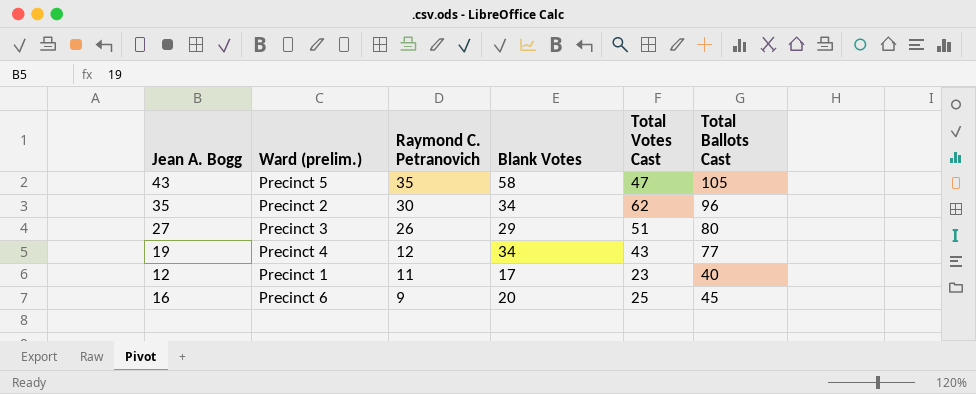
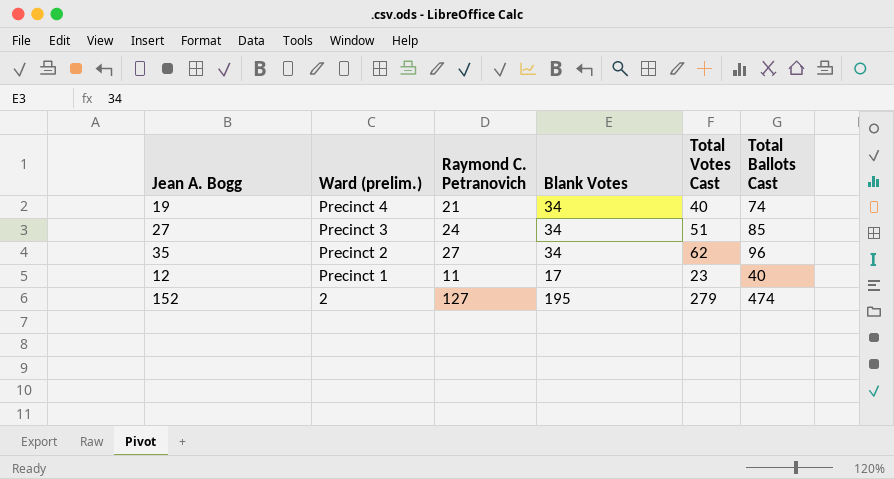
row order: Raymond C. Petranovich descending -> Ward (prelim.) descending
row 43: Precinct 5 | 35 | 58 | 47 | 105 -> none
row 16: Precinct 6 | 9 | 20 | 25 | 45 -> none
19 | Raymond C. Petranovich: 12 -> 21
19 | Total Votes Cast: 43 -> 40
19 | Total Ballots Cast: 77 -> 74
27 | Raymond C. Petranovich: 26 -> 24
27 | Blank Votes: 29 -> 34
27 | Total Ballots Cast: 80 -> 85
35 | Raymond C. Petranovich: 30 -> 27
row 152: none -> 2 | 127 | 195 | 279 | 474

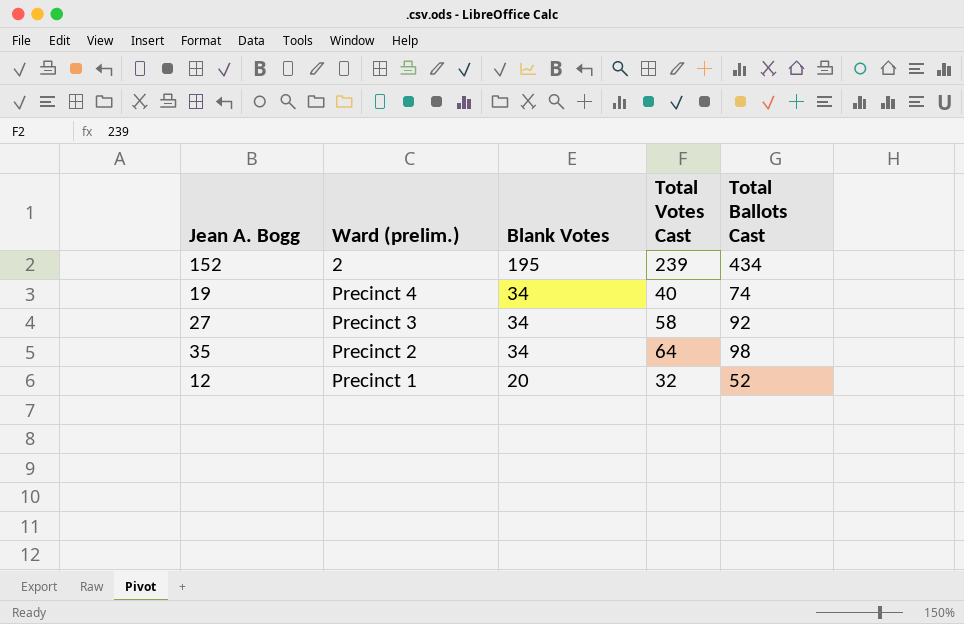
row order: Ward (prelim.) descending -> Blank Votes descending
column Raymond C. Petranovich | position: 3 -> none
152 | Total Votes Cast: 279 -> 239
152 | Total Ballots Cast: 474 -> 434
27 | Total Votes Cast: 51 -> 58
27 | Total Ballots Cast: 85 -> 92
35 | Total Votes Cast: 62 -> 64
35 | Total Ballots Cast: 96 -> 98
12 | Blank Votes: 17 -> 20
12 | Total Votes Cast: 23 -> 32
12 | Total Ballots Cast: 40 -> 52

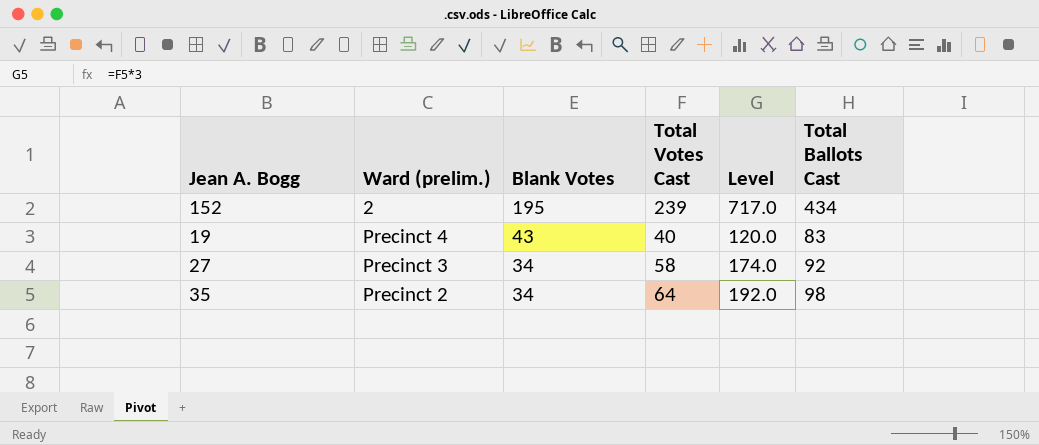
column Level | formula: none -> [Total Votes Cast] * 3
row 12: Precinct 1 | 20 | 32 | 52 -> none
19 | Blank Votes: 34 -> 43
19 | Total Ballots Cast: 74 -> 83

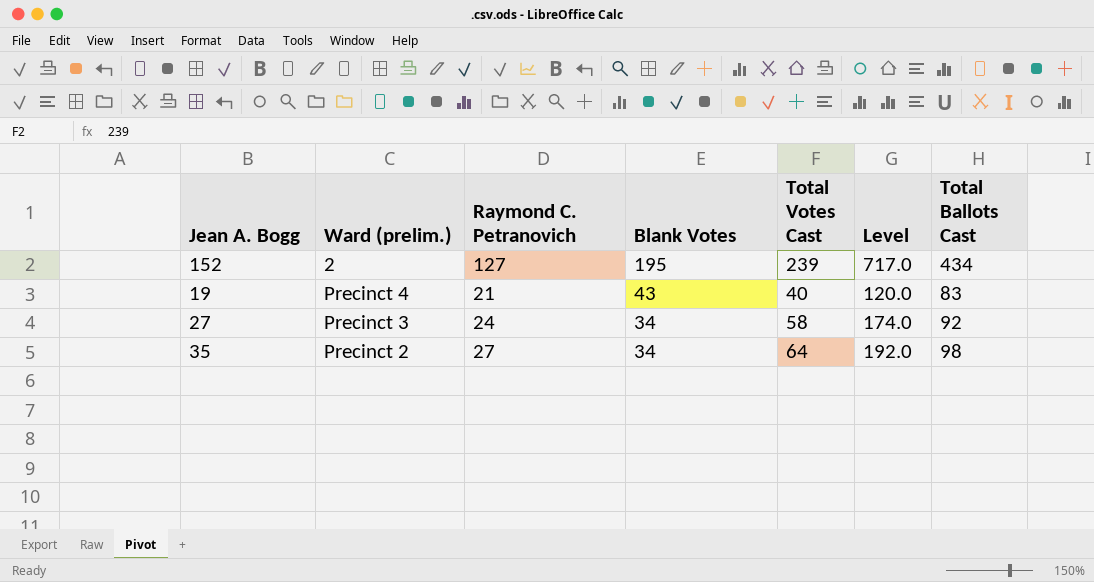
column Raymond C. Petranovich | position: none -> 3

